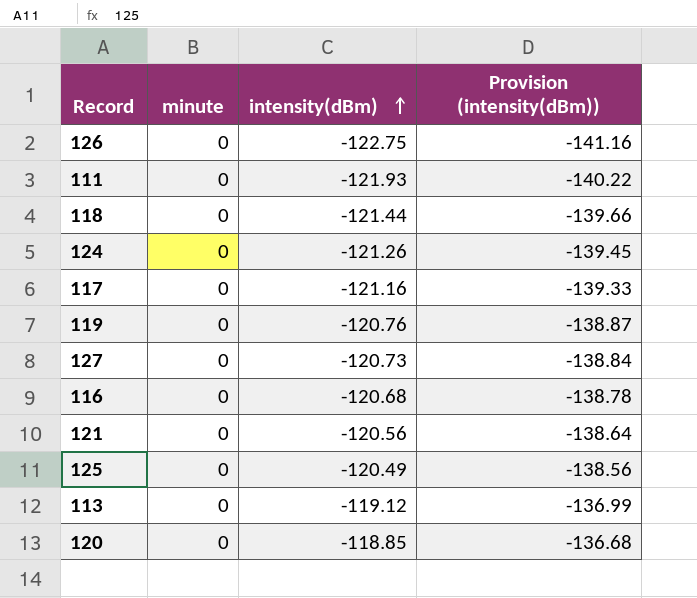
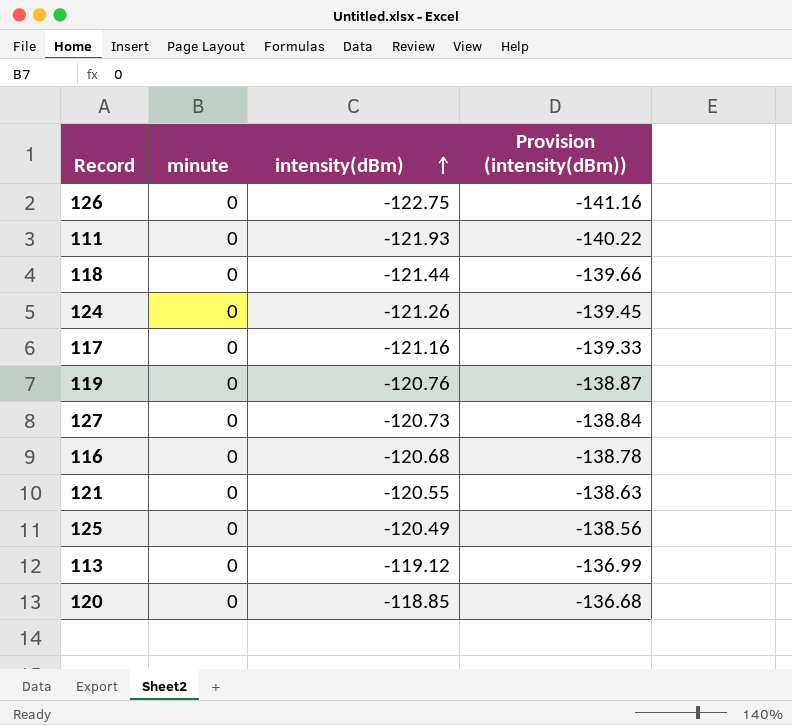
121 | intensity(dBm): -120.56 -> -120.55
121 | Provision (intensity(dBm)): -138.64 -> -138.63

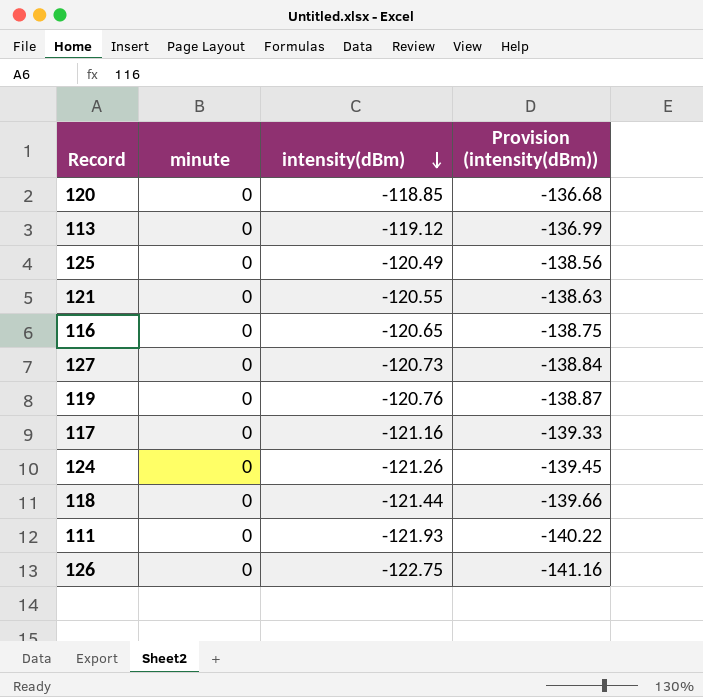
row order: intensity(dBm) ascending -> intensity(dBm) descending
116 | intensity(dBm): -120.68 -> -120.65
116 | Provision (intensity(dBm)): -138.78 -> -138.75

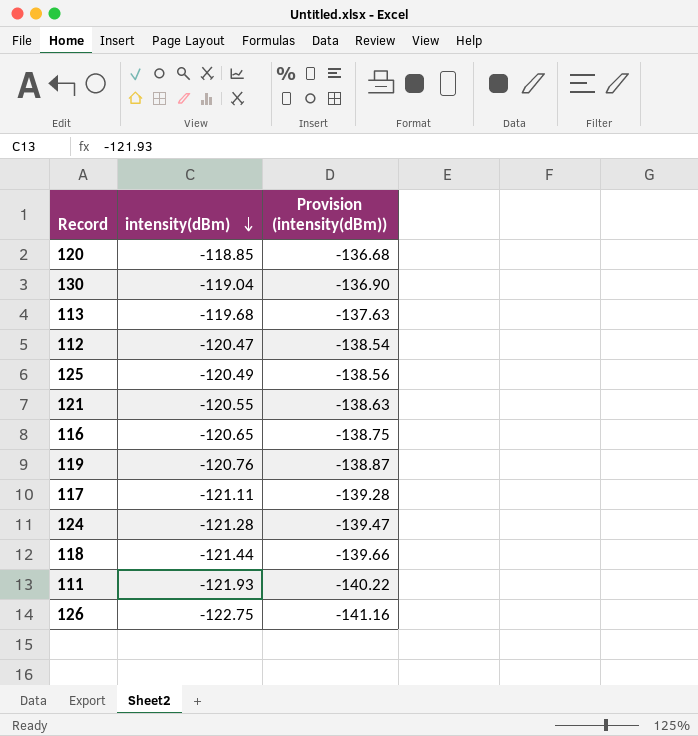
column minute | position: 2 -> none
row 127: 0 | -120.73 | -138.84 -> none
row 130: none -> -119.04 | -136.90
113 | intensity(dBm): -119.12 -> -119.68
113 | Provision (intensity(dBm)): -136.99 -> -137.63
row 112: none -> -120.47 | -138.54
117 | intensity(dBm): -121.16 -> -121.11
117 | Provision (intensity(dBm)): -139.33 -> -139.28
124 | intensity(dBm): -121.26 -> -121.28
124 | Provision (intensity(dBm)): -139.45 -> -139.47

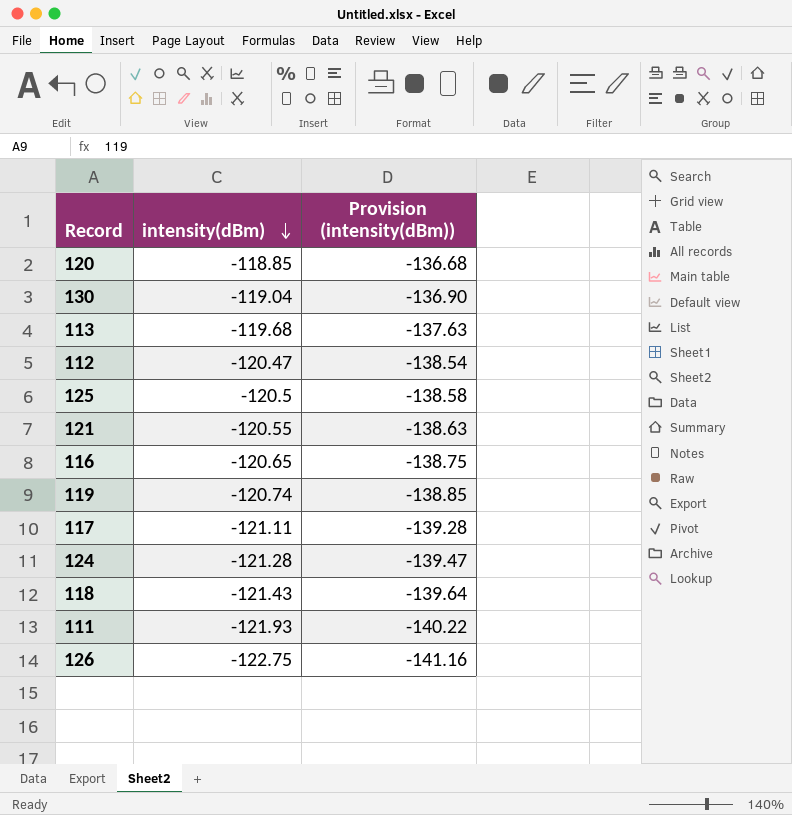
125 | intensity(dBm): -120.49 -> -120.5
125 | Provision (intensity(dBm)): -138.56 -> -138.58
119 | intensity(dBm): -120.76 -> -120.74
119 | Provision (intensity(dBm)): -138.87 -> -138.85
118 | intensity(dBm): -121.44 -> -121.43
118 | Provision (intensity(dBm)): -139.66 -> -139.64

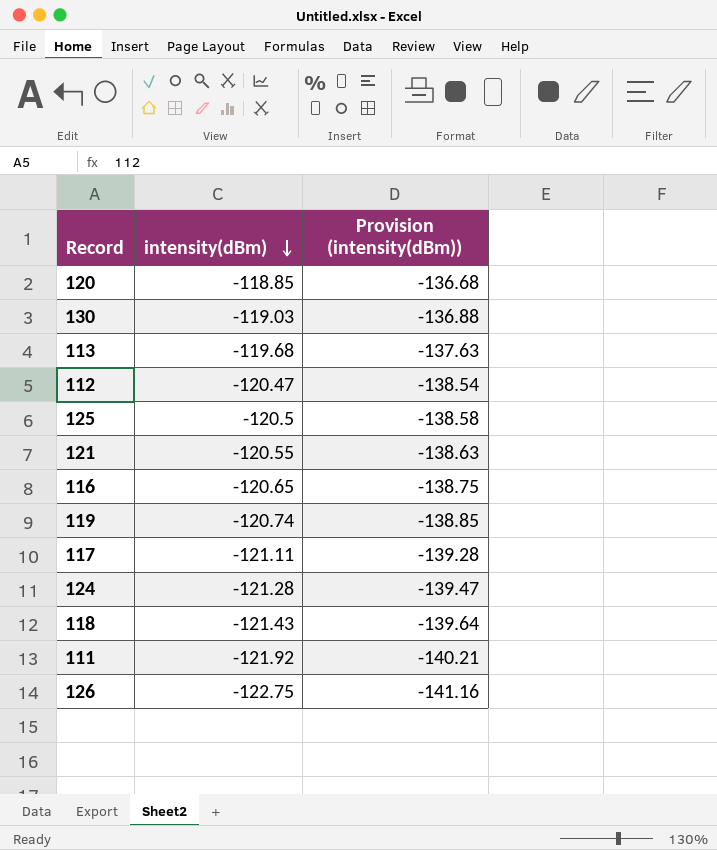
130 | intensity(dBm): -119.04 -> -119.03
130 | Provision (intensity(dBm)): -136.90 -> -136.88
111 | intensity(dBm): -121.93 -> -121.92
111 | Provision (intensity(dBm)): -140.22 -> -140.21

